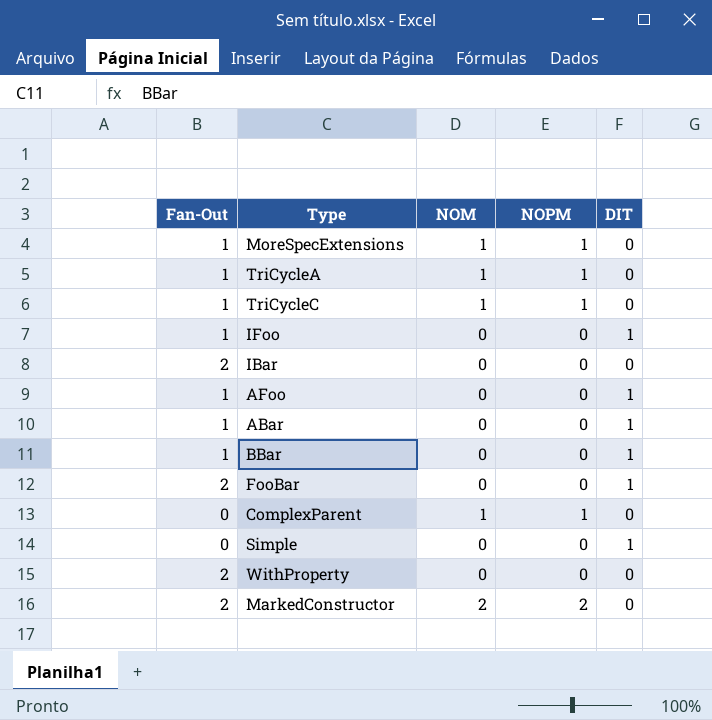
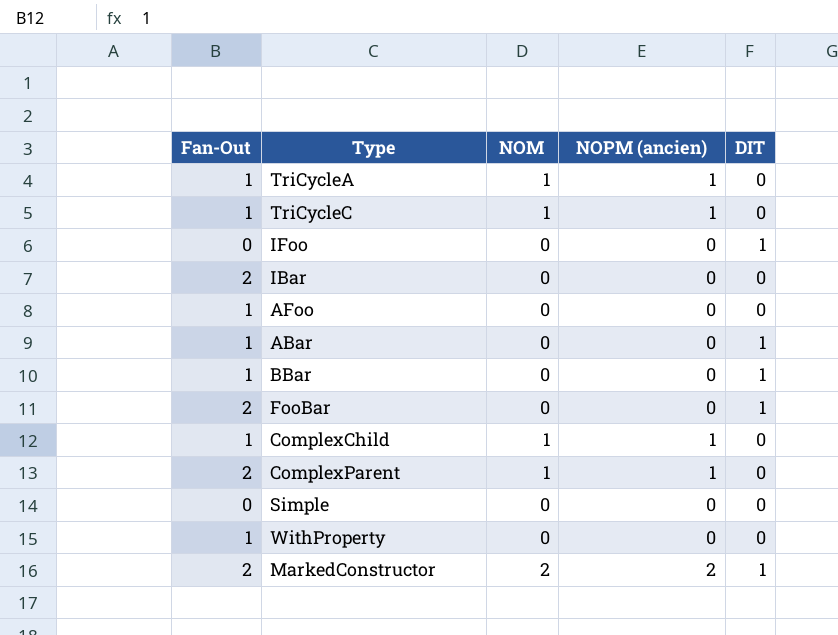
column name: NOPM -> NOPM (ancien)
row MoreSpecExtensions: 1 | 1 | 1 | 0 -> none
IFoo | Fan-Out: 1 -> 0
AFoo | DIT: 1 -> 0
row ComplexChild: none -> 1 | 1 | 1 | 0
ComplexParent | Fan-Out: 0 -> 2
Simple | DIT: 1 -> 0
WithProperty | Fan-Out: 2 -> 1
MarkedConstructor | DIT: 0 -> 1

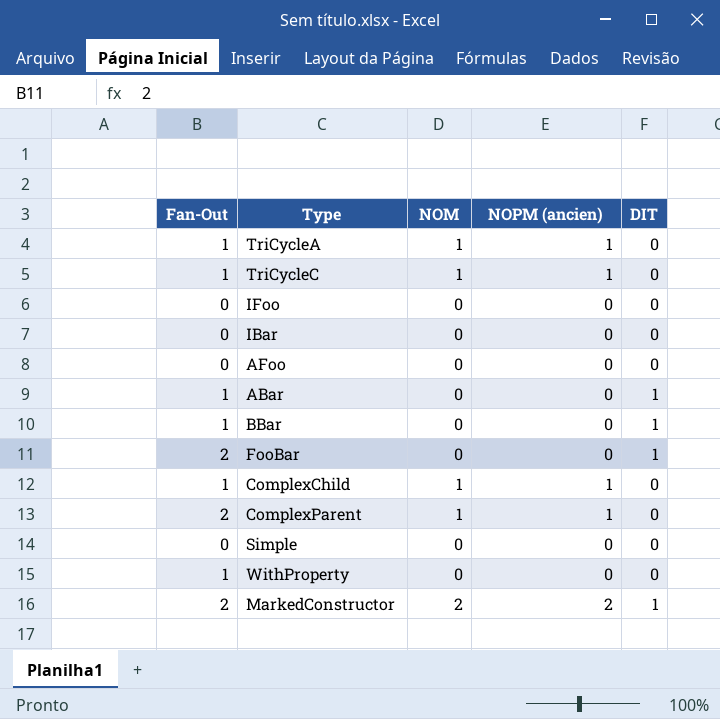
IFoo | DIT: 1 -> 0
IBar | Fan-Out: 2 -> 0
AFoo | Fan-Out: 1 -> 0

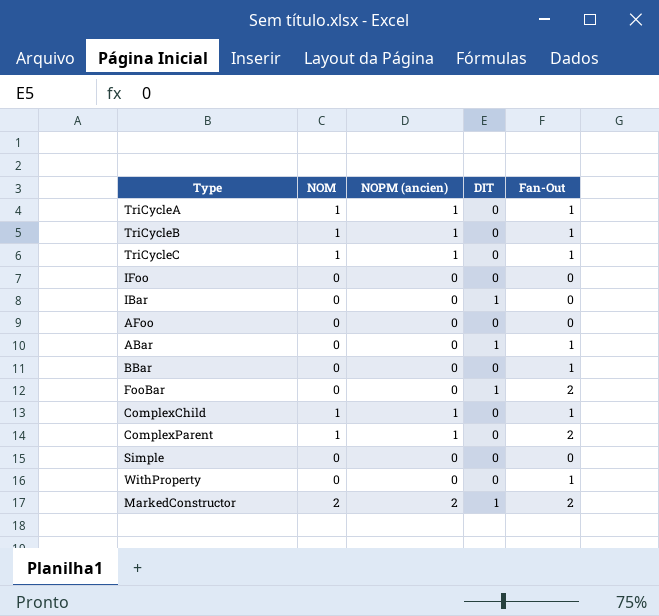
column Fan-Out | position: 1 -> 5
row TriCycleB: none -> 1 | 1 | 0 | 1
IBar | DIT: 0 -> 1
BBar | DIT: 1 -> 0

